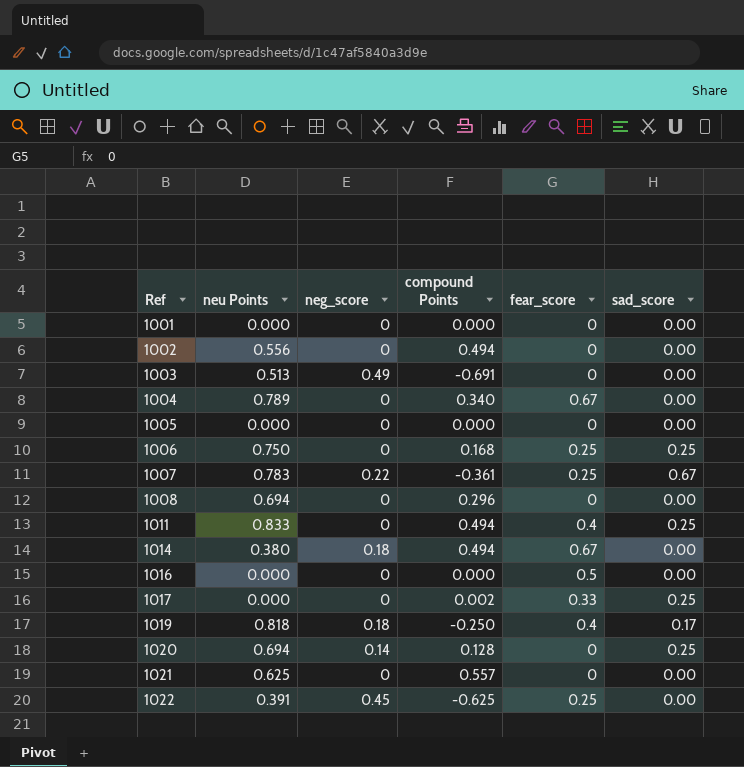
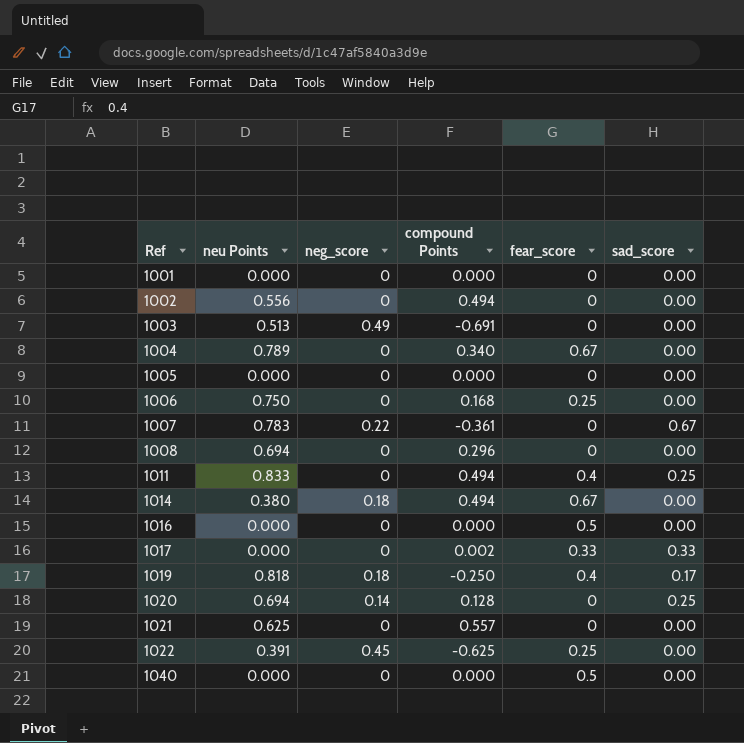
1006 | sad_score: 0.25 -> 0.00
1007 | fear_score: 0.25 -> 0
1017 | sad_score: 0.25 -> 0.33
row 1040: none -> 0.000 | 0 | 0.000 | 0.5 | 0.00

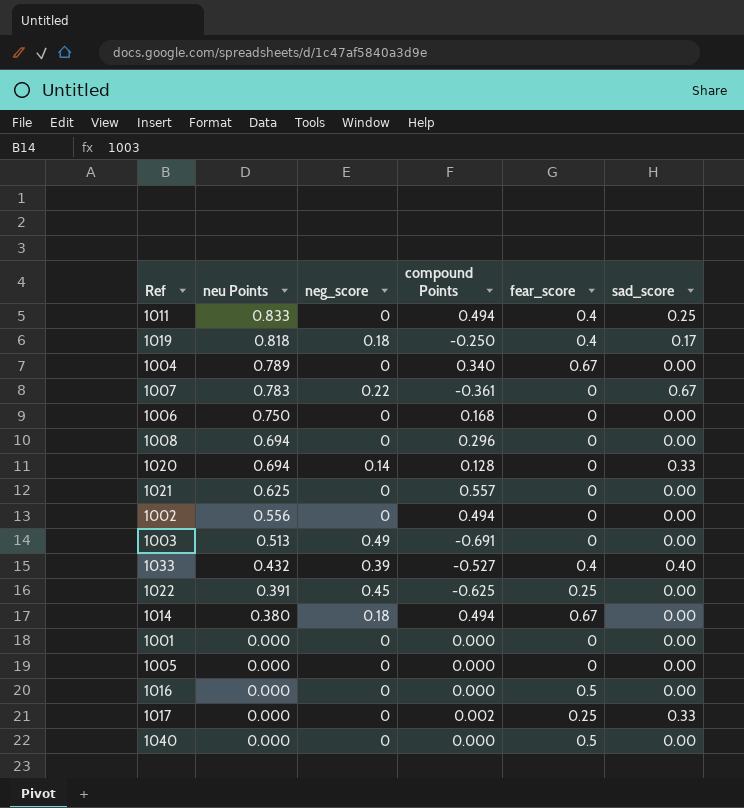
row order: Ref ascending -> neu Points descending
1006 | fear_score: 0.25 -> 0
1020 | sad_score: 0.25 -> 0.33
row 1033: none -> 0.432 | 0.39 | -0.527 | 0.4 | 0.40
1017 | fear_score: 0.33 -> 0.25

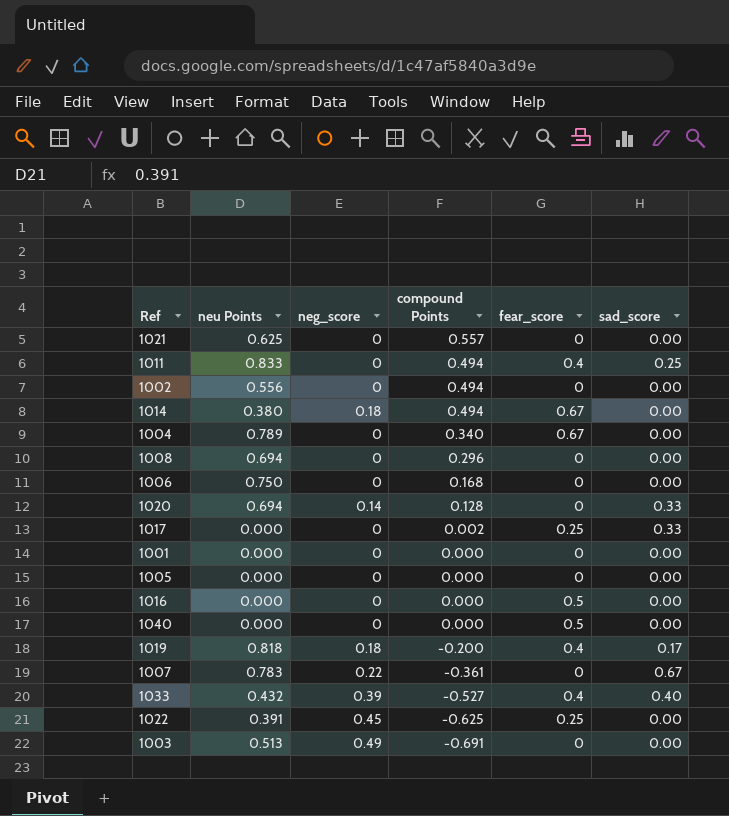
row order: neu Points descending -> compound Points descending
1019 | compound Points: -0.250 -> -0.200

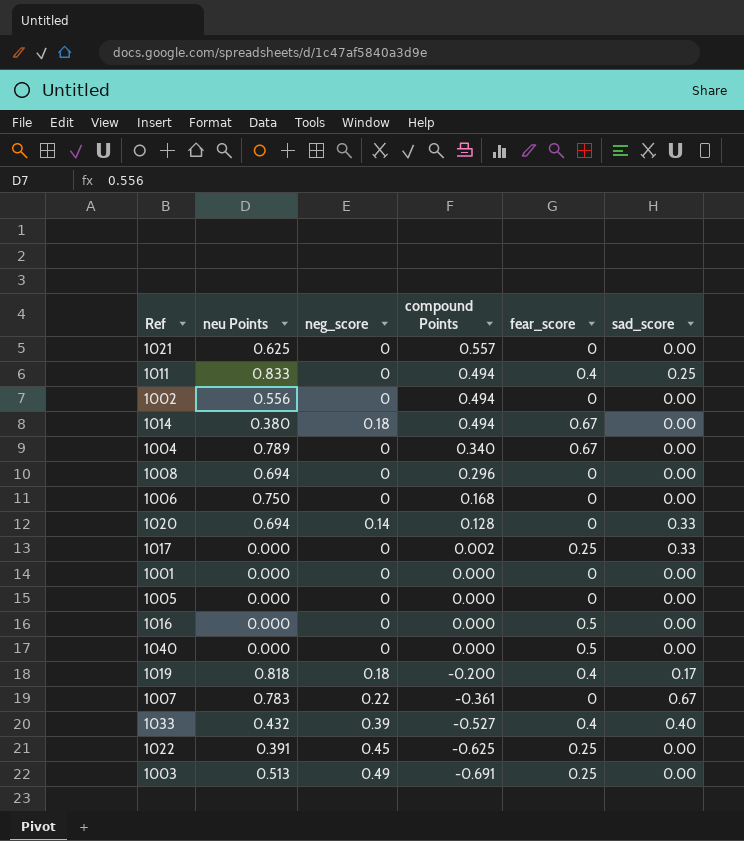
1003 | fear_score: 0 -> 0.25

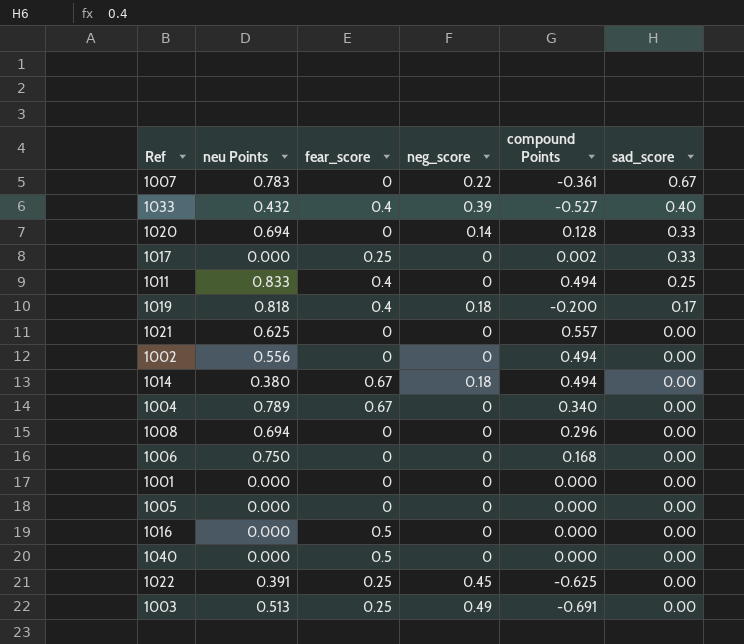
row order: compound Points descending -> sad_score descending
column fear_score | position: 5 -> 3

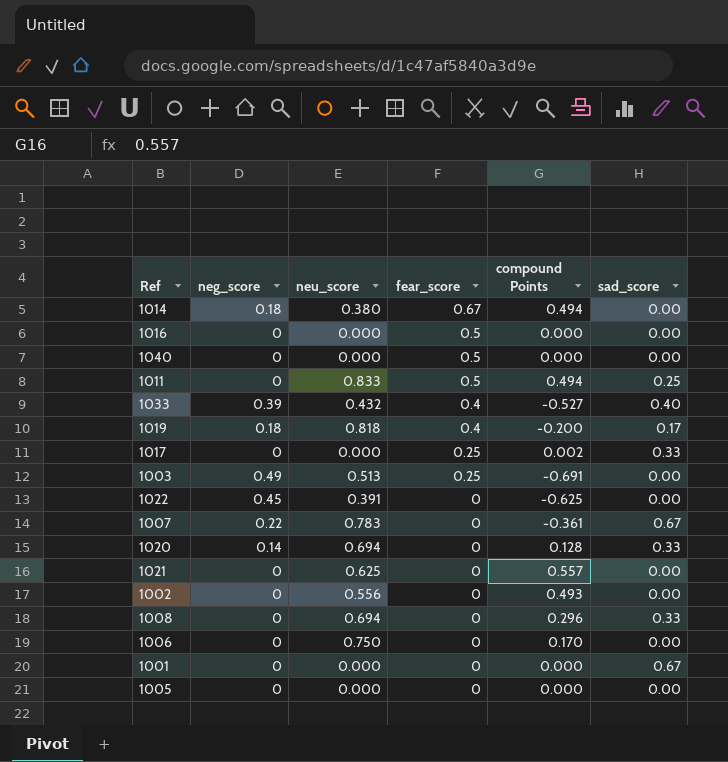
row order: sad_score descending -> fear_score descending
column neg_score | position: 4 -> 2
column name: neu Points -> neu_score
row 1004: 0.789 | 0.67 | 0 | 0.340 | 0.00 -> none
1011 | fear_score: 0.4 -> 0.5
1022 | fear_score: 0.25 -> 0
1002 | compound Points: 0.494 -> 0.493
1008 | sad_score: 0.00 -> 0.33
1006 | compound Points: 0.168 -> 0.170
1001 | sad_score: 0.00 -> 0.67

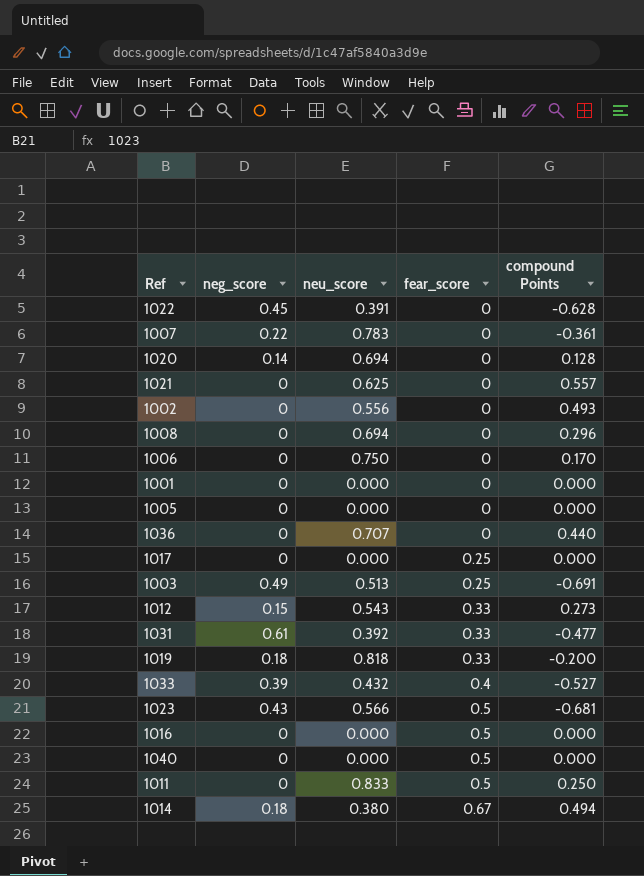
row order: fear_score descending -> fear_score ascending
column sad_score | position: 6 -> none
1022 | compound Points: -0.625 -> -0.628
row 1036: none -> 0 | 0.707 | 0 | 0.440
1017 | compound Points: 0.002 -> 0.000
row 1012: none -> 0.15 | 0.543 | 0.33 | 0.273
row 1031: none -> 0.61 | 0.392 | 0.33 | -0.477
1019 | fear_score: 0.4 -> 0.33
row 1023: none -> 0.43 | 0.566 | 0.5 | -0.681
1011 | compound Points: 0.494 -> 0.250

